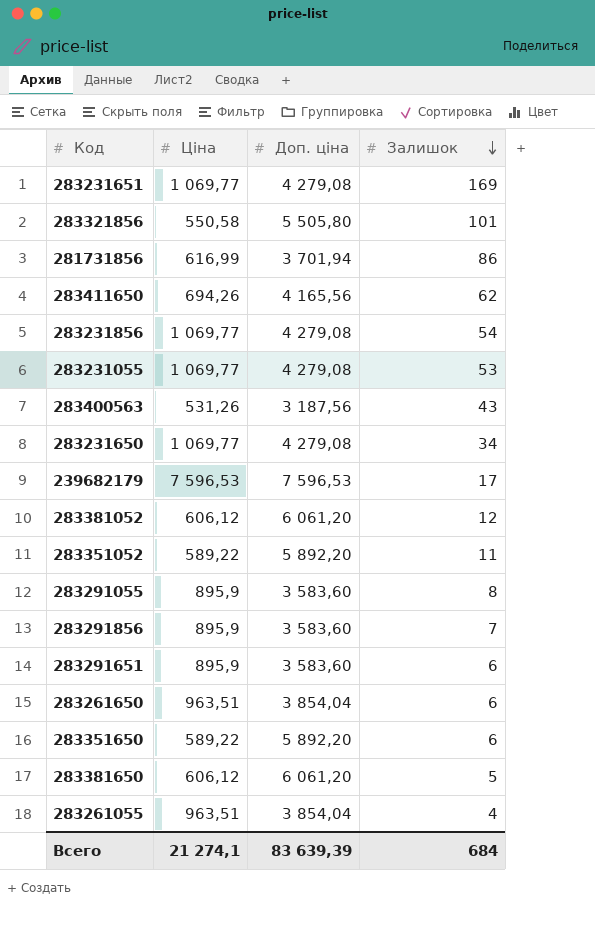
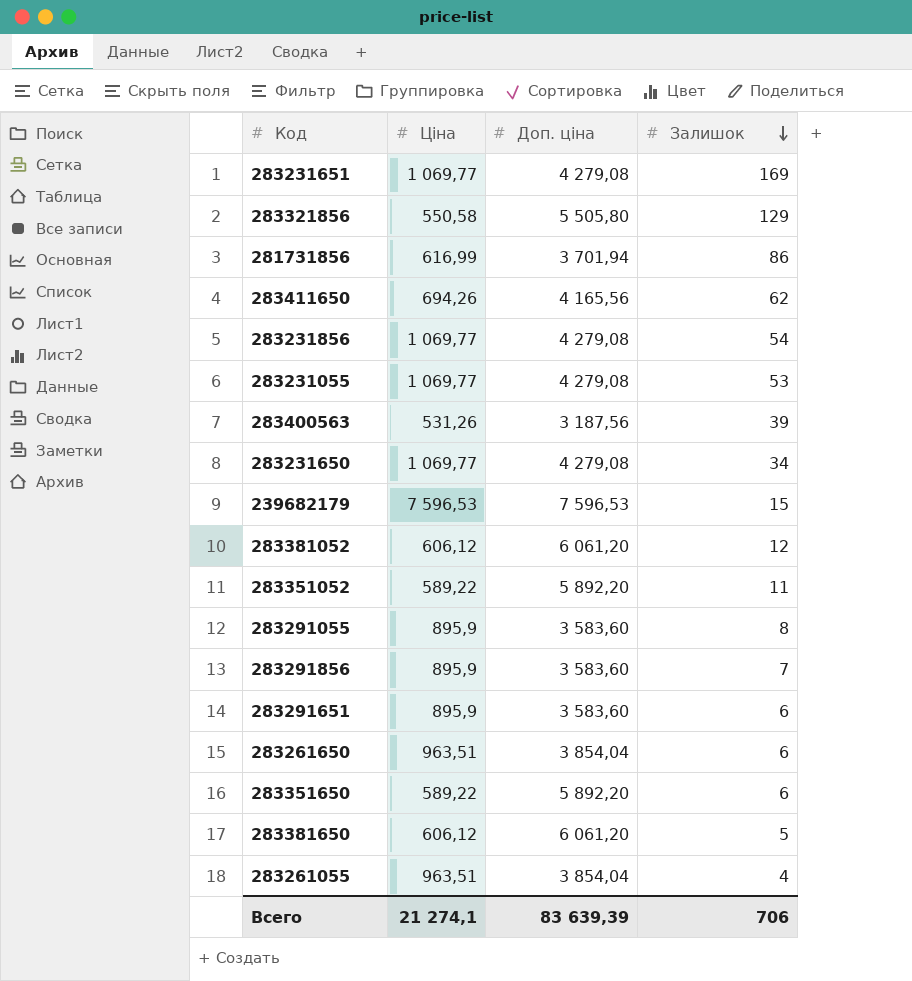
283321856 | Залишок: 101 -> 129
283400563 | Залишок: 43 -> 39
239682179 | Залишок: 17 -> 15
Всего | Залишок: 684 -> 706

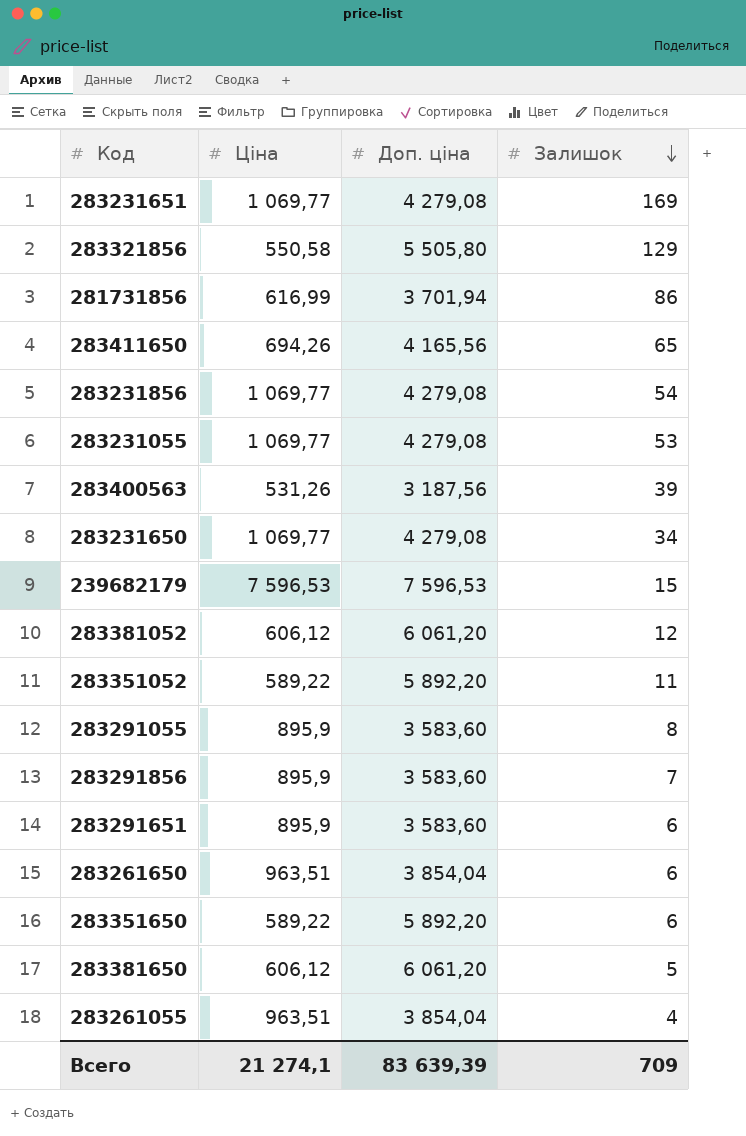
283411650 | Залишок: 62 -> 65
Всего | Залишок: 706 -> 709

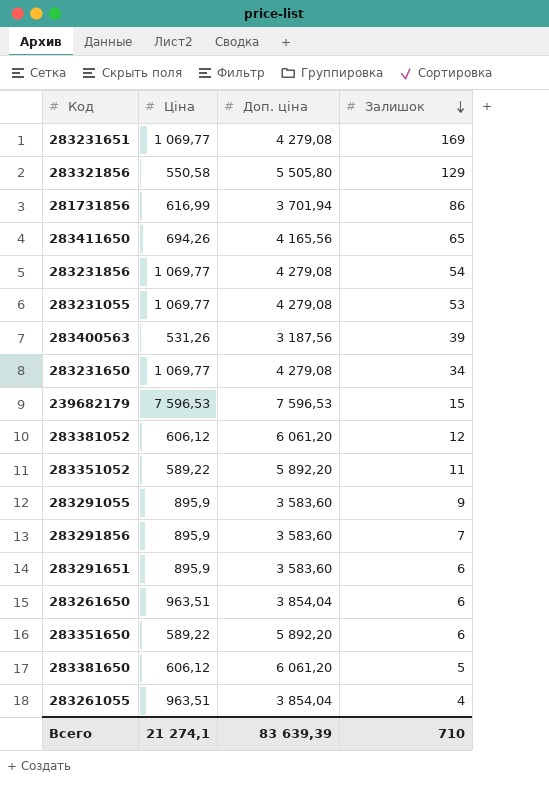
283291055 | Залишок: 8 -> 9
Всего | Залишок: 709 -> 710

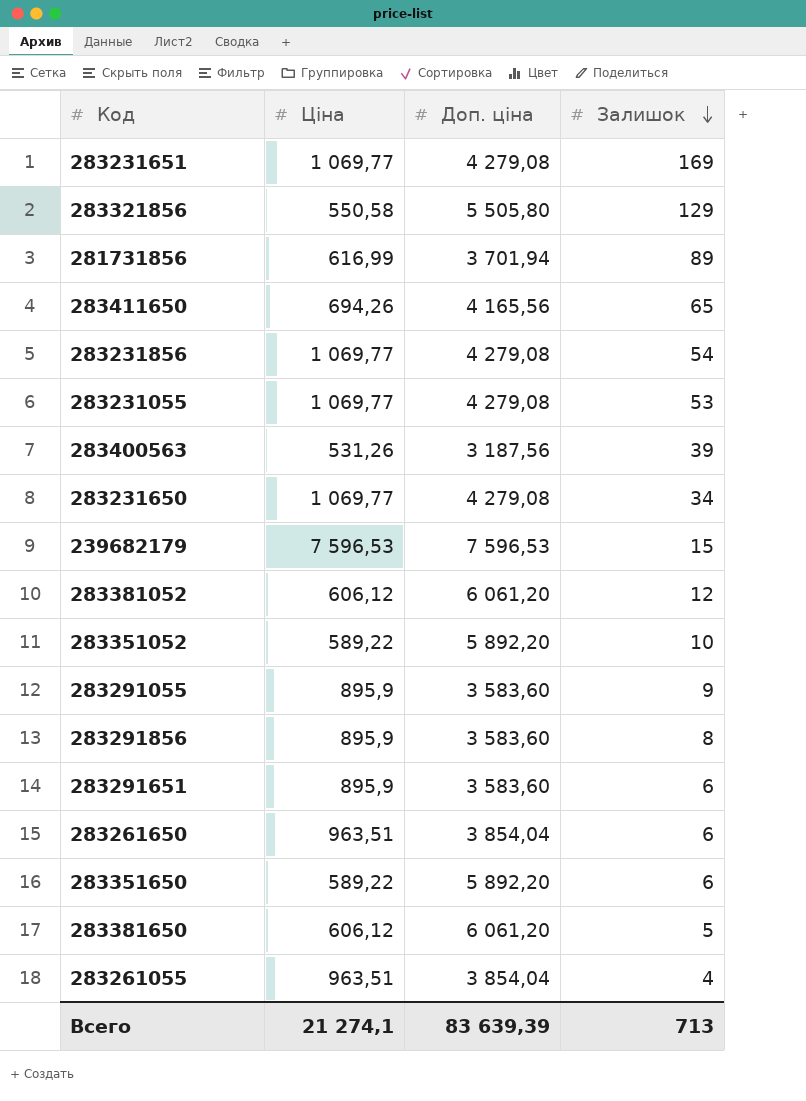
281731856 | Залишок: 86 -> 89
283351052 | Залишок: 11 -> 10
283291856 | Залишок: 7 -> 8
Всего | Залишок: 710 -> 713

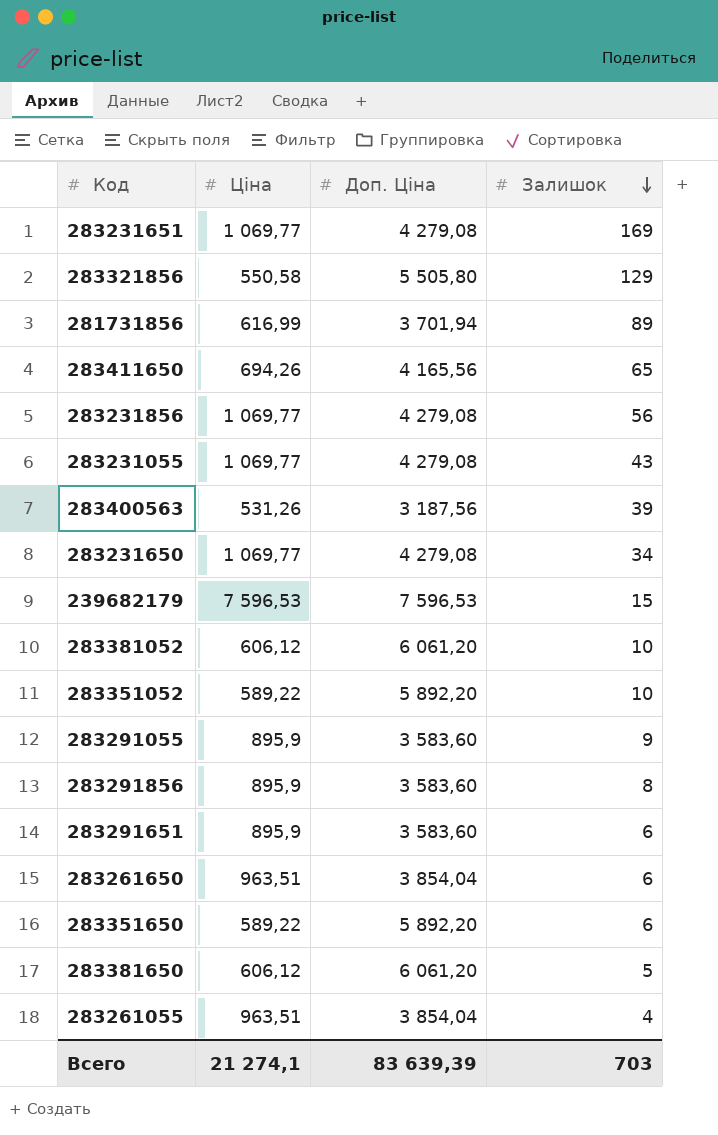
column name: Доп. ціна -> Доп. Ціна
283231856 | Залишок: 54 -> 56
283231055 | Залишок: 53 -> 43
283381052 | Залишок: 12 -> 10
Всего | Залишок: 713 -> 703

